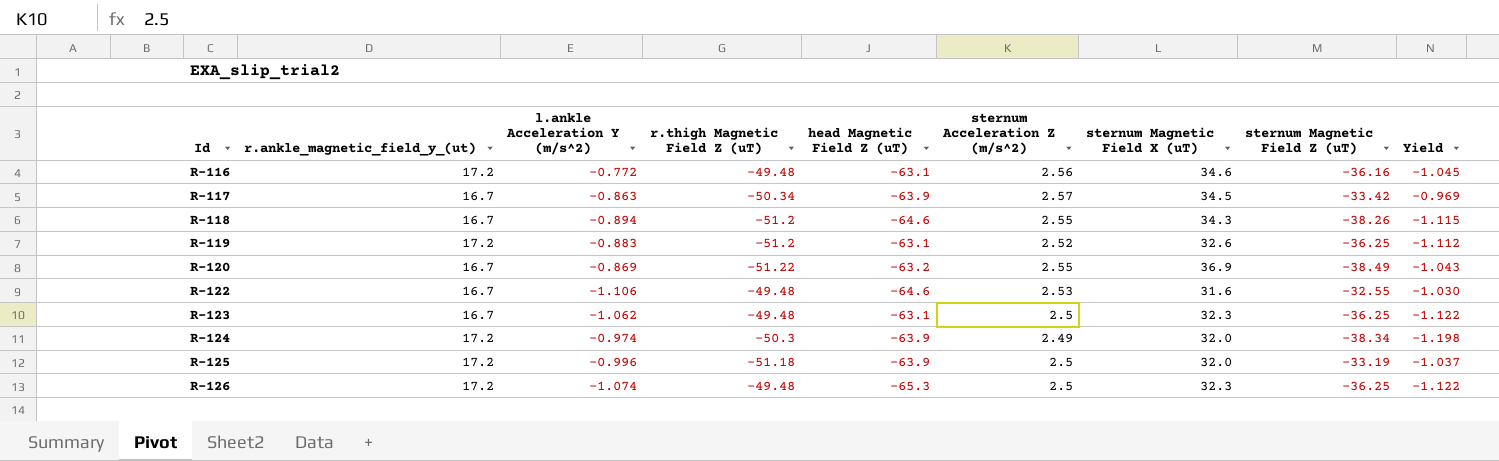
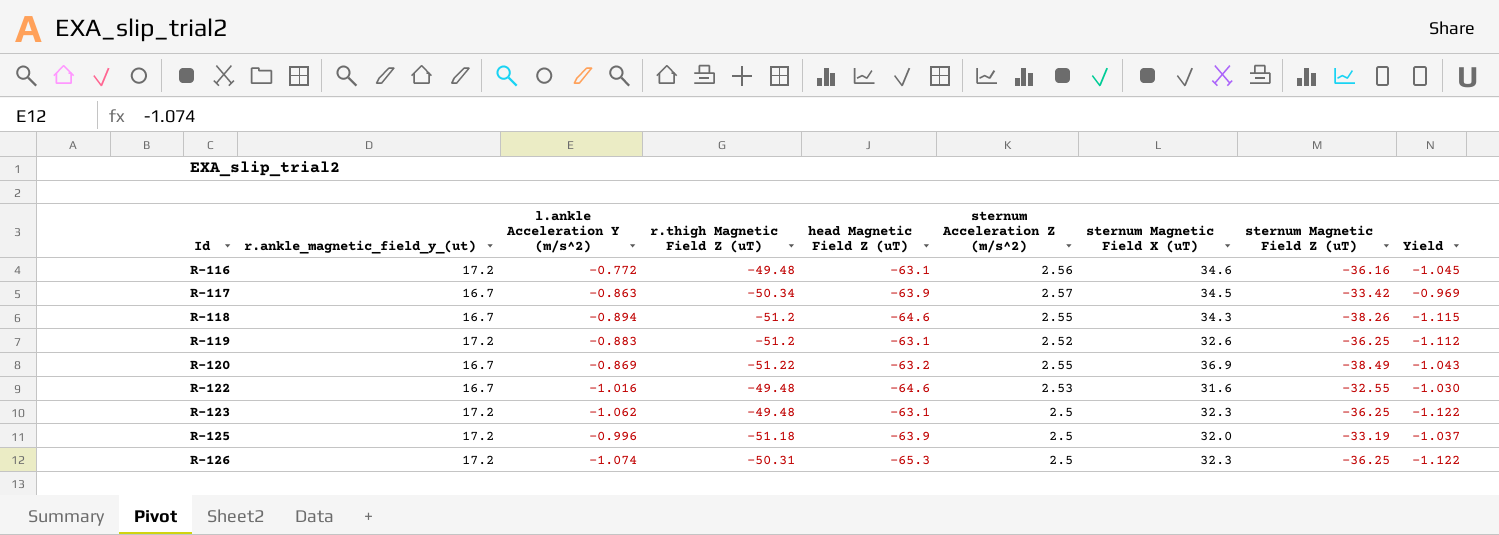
row R-124: 17.2 | -0.974 | -50.3 | -63.9 | 2.49 | 32.0 | -38.34 | -1.198 -> none
R-122 | l.ankle Acceleration Y (m/s^2): -1.106 -> -1.016
R-123 | r.ankle_magnetic_field_y_(ut): 16.7 -> 17.2
R-126 | r.thigh Magnetic Field Z (uT): -49.48 -> -50.31

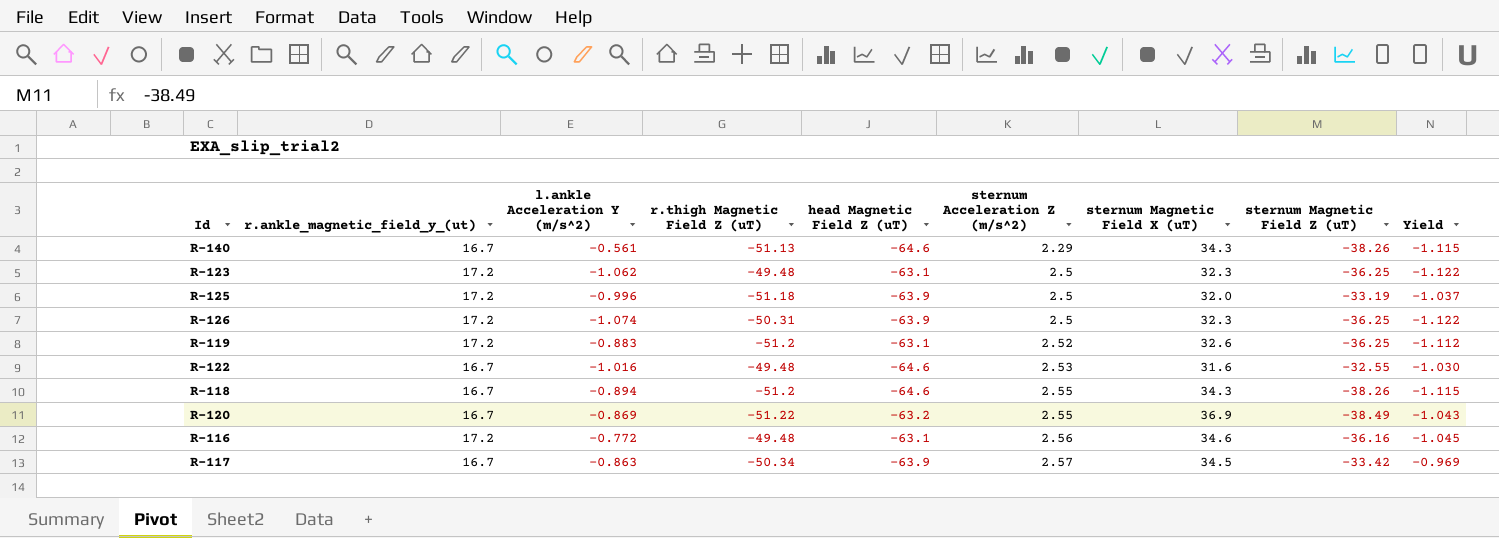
row order: Id ascending -> sternum Acceleration Z (m/s^2) ascending
row R-140: none -> 16.7 | -0.561 | -51.13 | -64.6 | 2.29 | 34.3 | -38.26 | -1.115
R-126 | head Magnetic Field Z (uT): -65.3 -> -63.9

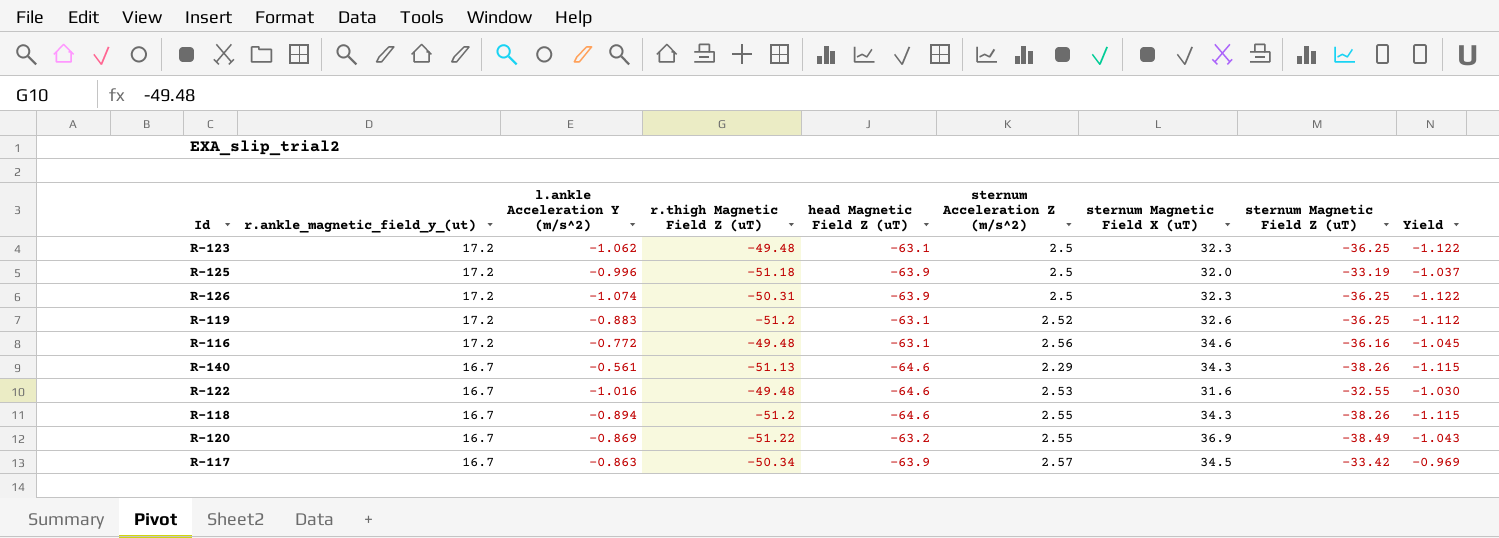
row order: sternum Acceleration Z (m/s^2) ascending -> r.ankle_magnetic_field_y_(ut) descending

